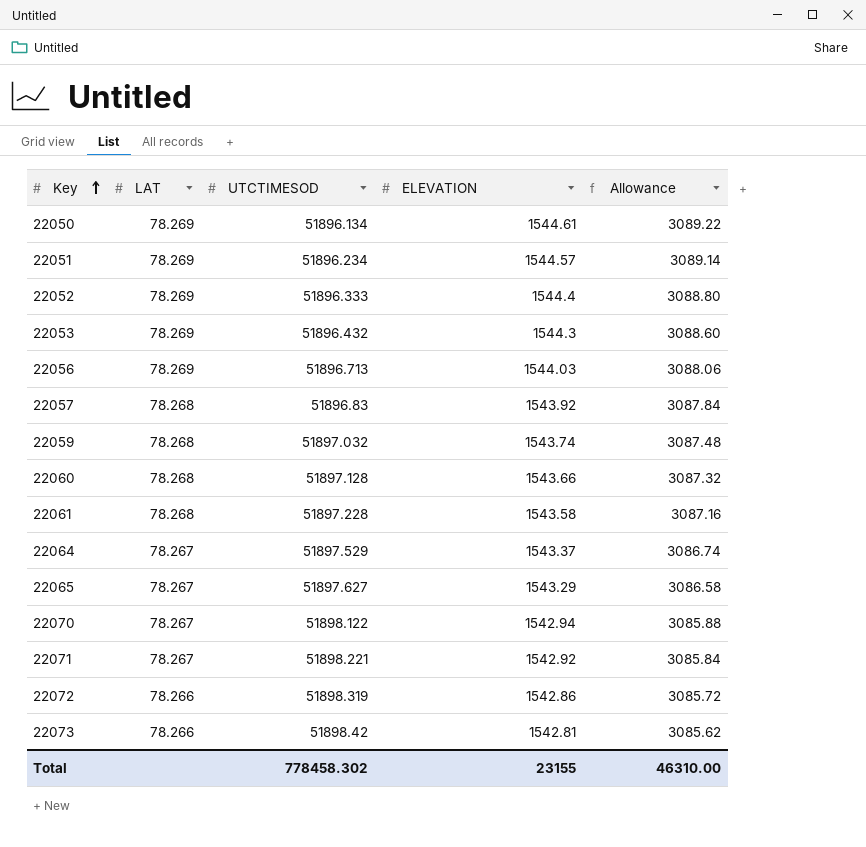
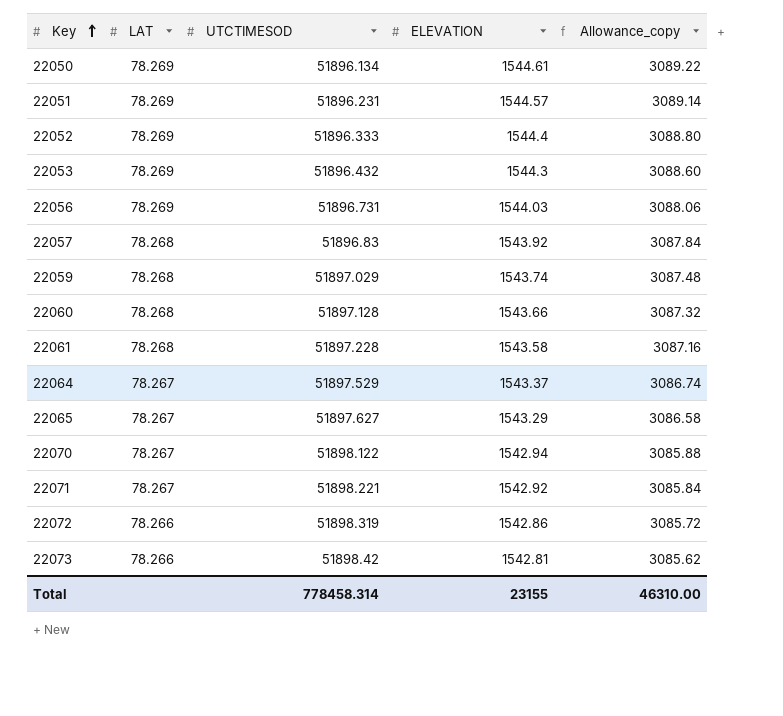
column name: Allowance -> Allowance_copy
22051 | UTCTIMESOD: 51896.234 -> 51896.231
22056 | UTCTIMESOD: 51896.713 -> 51896.731
22059 | UTCTIMESOD: 51897.032 -> 51897.029
Total | UTCTIMESOD: 778458.302 -> 778458.314

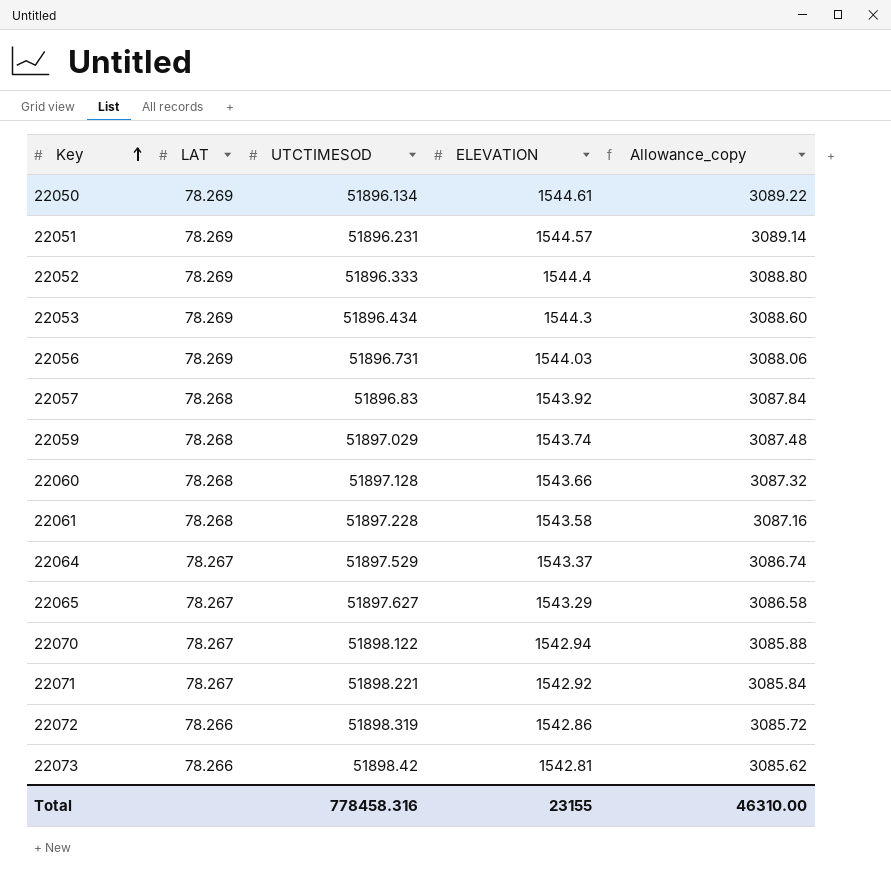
22053 | UTCTIMESOD: 51896.432 -> 51896.434
Total | UTCTIMESOD: 778458.314 -> 778458.316

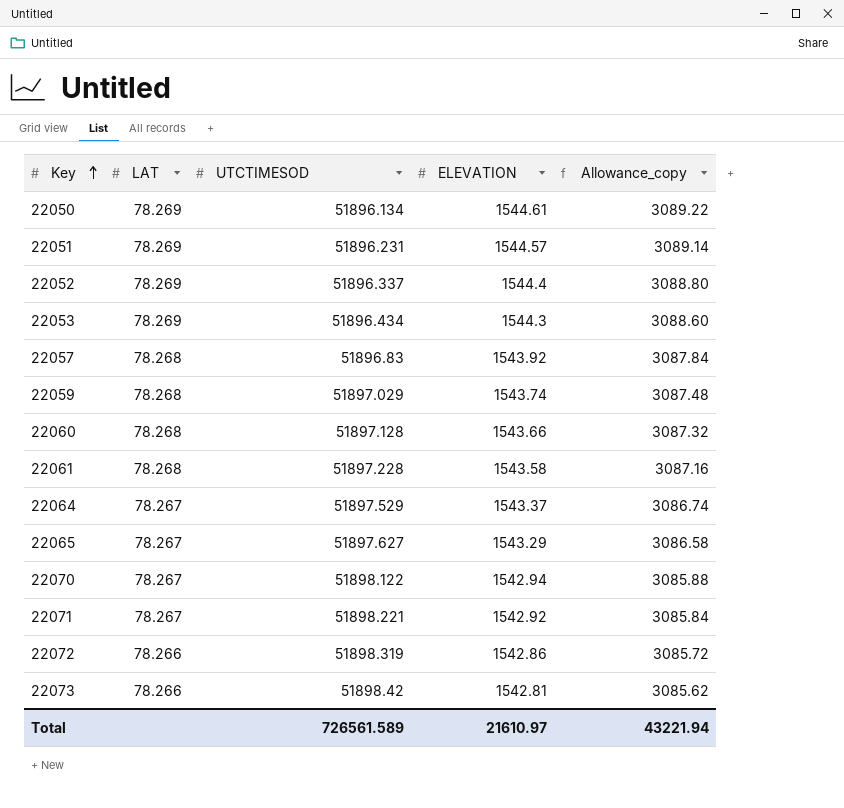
row 22056: 78.269 | 51896.731 | 1544.03 | 3088.06 -> none
22052 | UTCTIMESOD: 51896.333 -> 51896.337
Total | UTCTIMESOD: 778458.316 -> 726561.589
Total | ELEVATION: 23155 -> 21610.97
Total | Allowance_copy: 46310.00 -> 43221.94

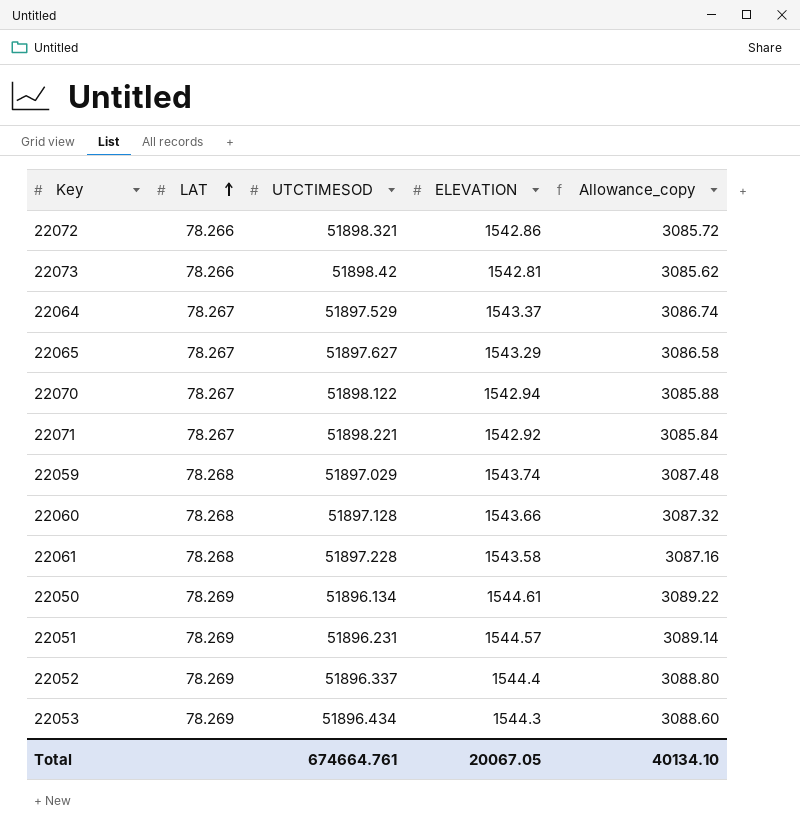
row order: Key ascending -> LAT ascending
row 22057: 78.268 | 51896.83 | 1543.92 | 3087.84 -> none
22072 | UTCTIMESOD: 51898.319 -> 51898.321
Total | UTCTIMESOD: 726561.589 -> 674664.761
Total | ELEVATION: 21610.97 -> 20067.05
Total | Allowance_copy: 43221.94 -> 40134.10

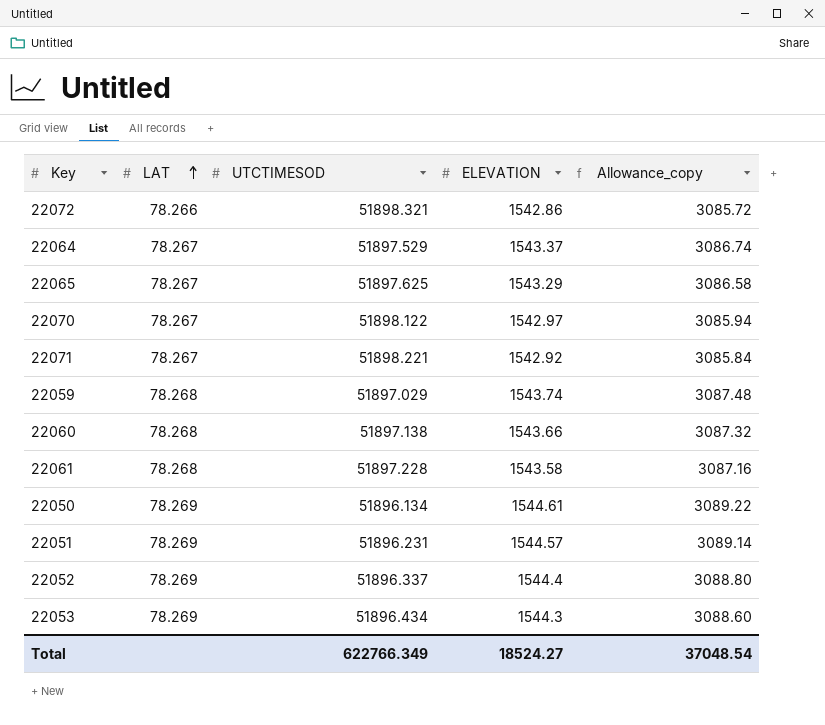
row 22073: 78.266 | 51898.42 | 1542.81 | 3085.62 -> none
22065 | UTCTIMESOD: 51897.627 -> 51897.625
22070 | ELEVATION: 1542.94 -> 1542.97
22070 | Allowance_copy: 3085.88 -> 3085.94
22060 | UTCTIMESOD: 51897.128 -> 51897.138
Total | UTCTIMESOD: 674664.761 -> 622766.349
Total | ELEVATION: 20067.05 -> 18524.27
Total | Allowance_copy: 40134.10 -> 37048.54

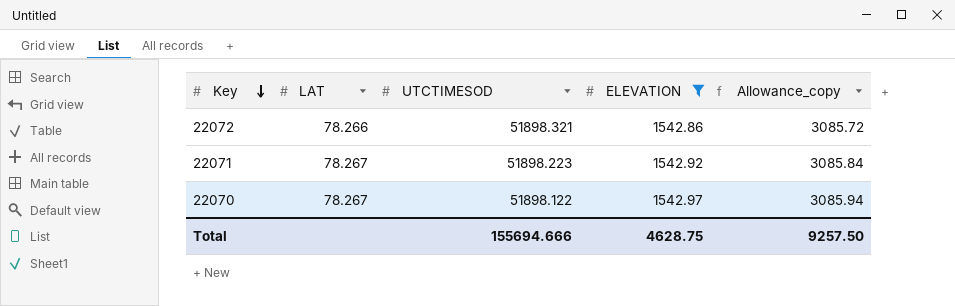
filter: none -> ELEVATION <= 1542.97
row order: LAT ascending -> Key descending
22071 | UTCTIMESOD: 51898.221 -> 51898.223
Total | UTCTIMESOD: 622766.349 -> 155694.666
Total | ELEVATION: 18524.27 -> 4628.75
Total | Allowance_copy: 37048.54 -> 9257.50

